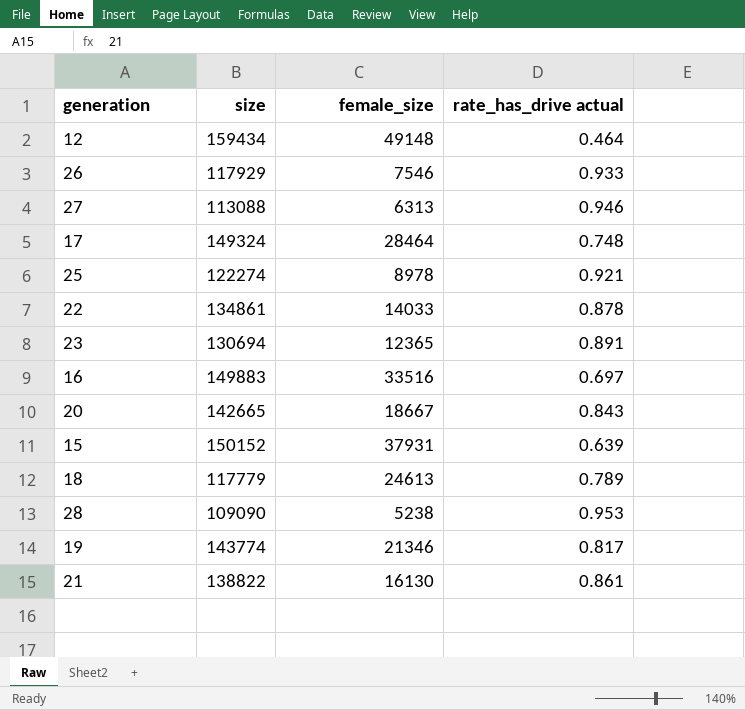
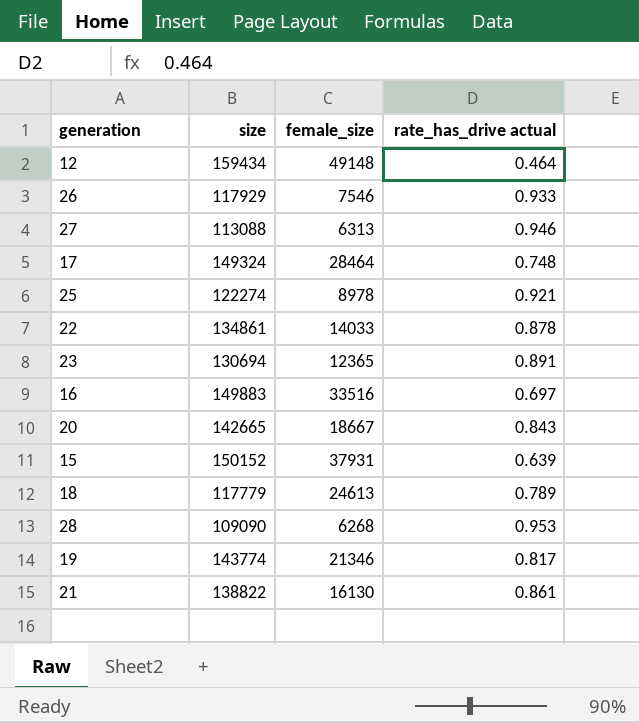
28 | female_size: 5238 -> 6268

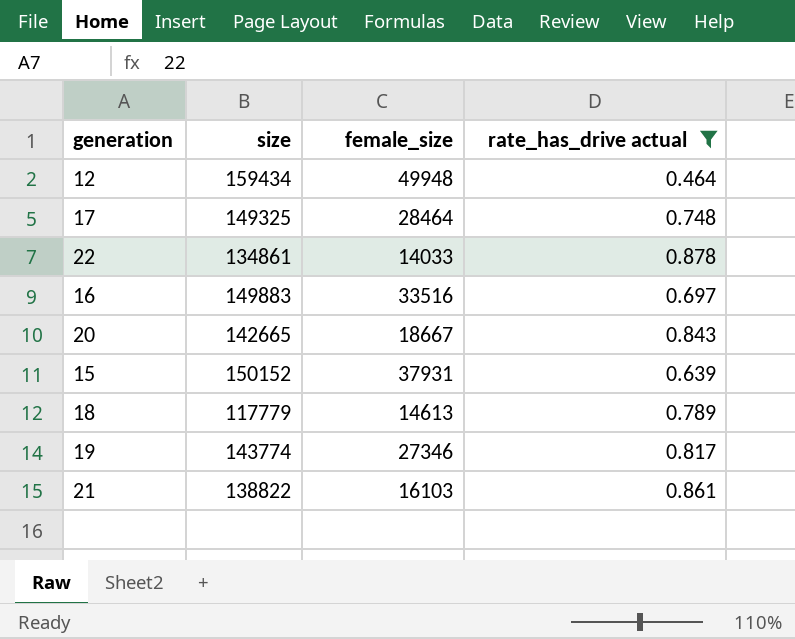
filter: none -> rate_has_drive actual <= 0.878
12 | female_size: 49148 -> 49948
17 | size: 149324 -> 149325
18 | female_size: 24613 -> 14613
19 | female_size: 21346 -> 27346
21 | female_size: 16130 -> 16103

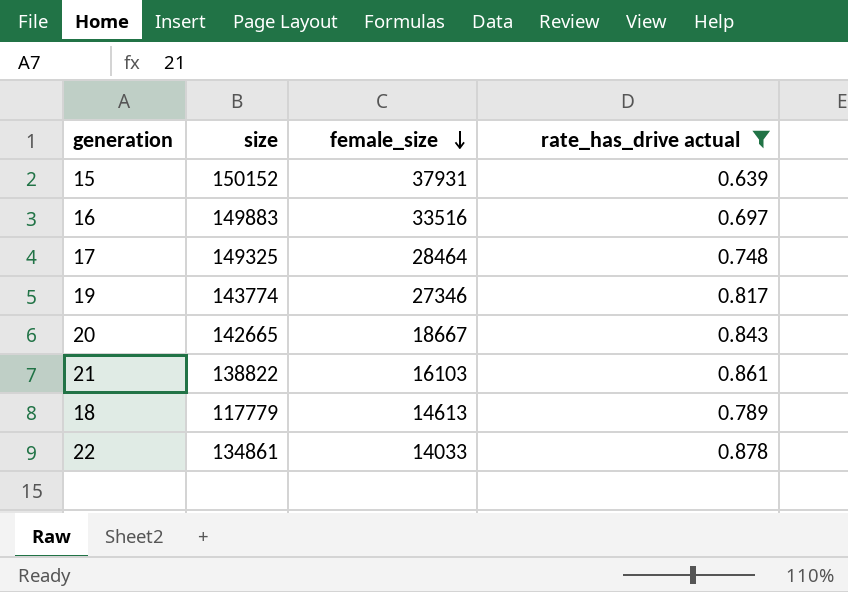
row order: none -> female_size descending
row 12: 159434 | 49948 | 0.464 -> none

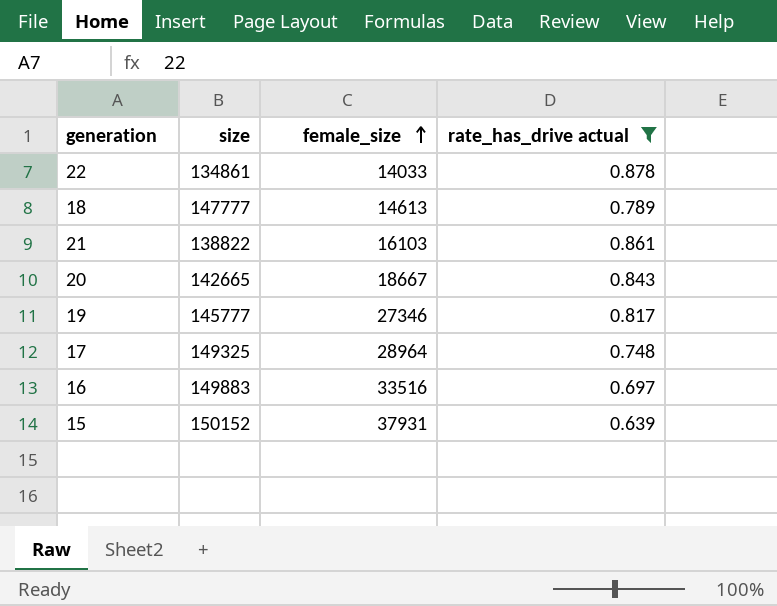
row order: female_size descending -> female_size ascending
18 | size: 117779 -> 147777
19 | size: 143774 -> 145777
17 | female_size: 28464 -> 28964

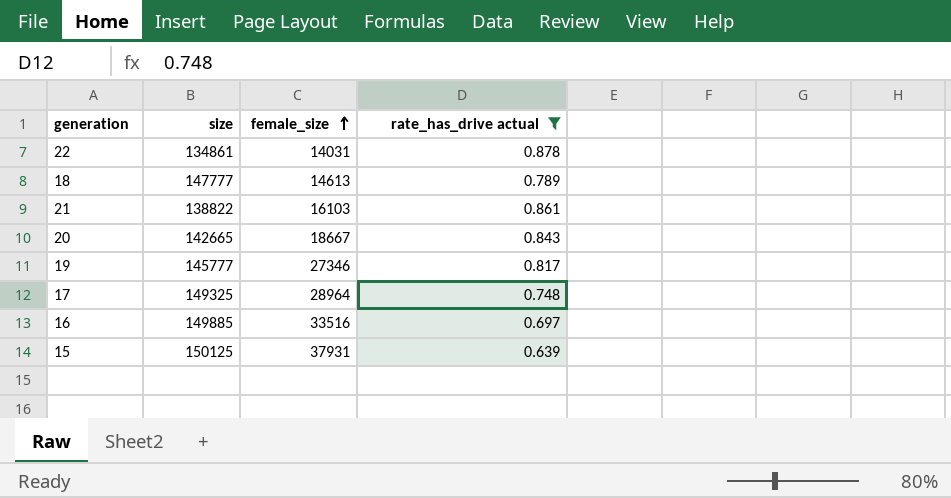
22 | female_size: 14033 -> 14031
16 | size: 149883 -> 149885
15 | size: 150152 -> 150125

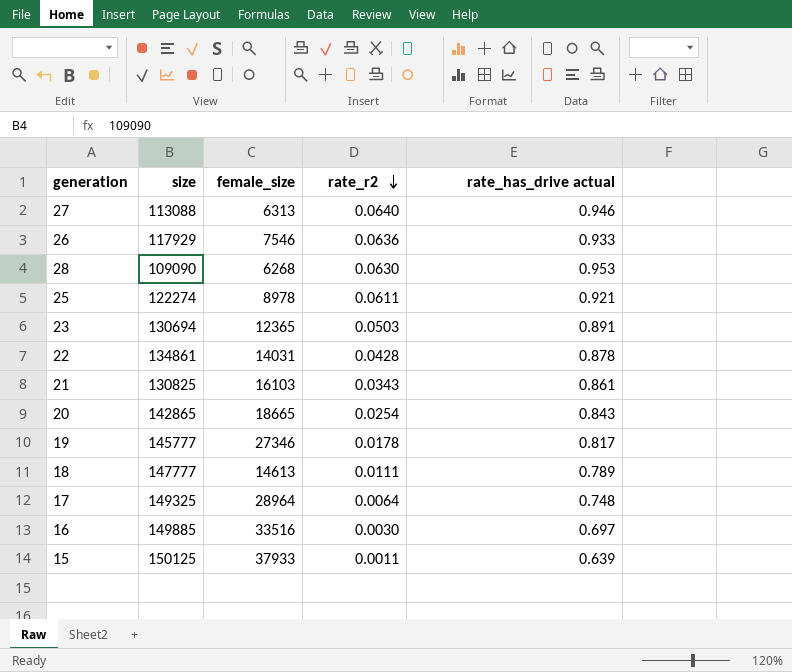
filter: rate_has_drive actual <= 0.878 -> none
row order: female_size ascending -> rate_r2 descending
column rate_r2 | position: none -> 4
21 | size: 138822 -> 130825
20 | size: 142665 -> 142865
20 | female_size: 18667 -> 18665
15 | female_size: 37931 -> 37933

